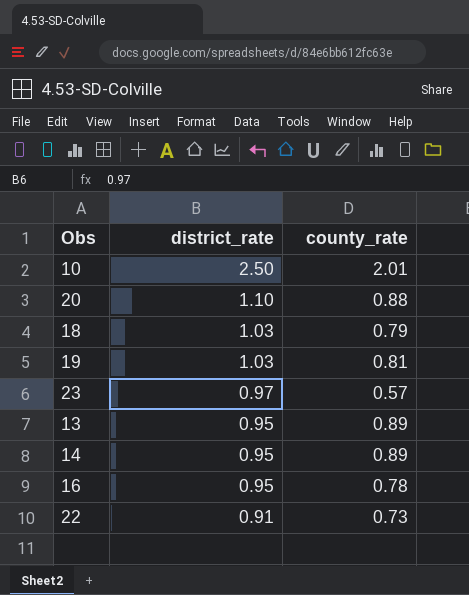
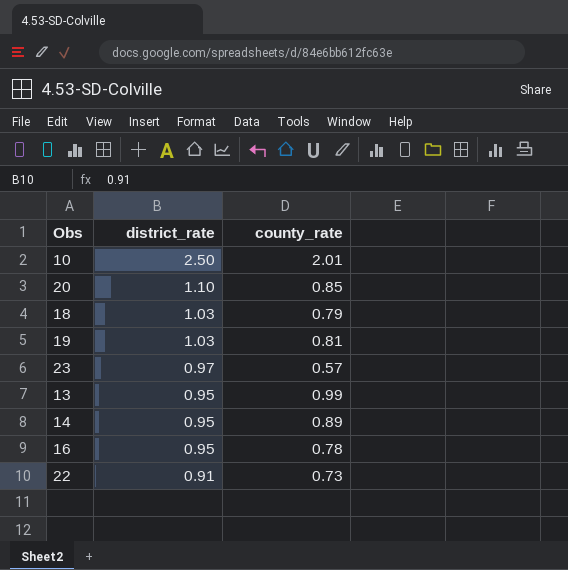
20 | county_rate: 0.88 -> 0.85
13 | county_rate: 0.89 -> 0.99

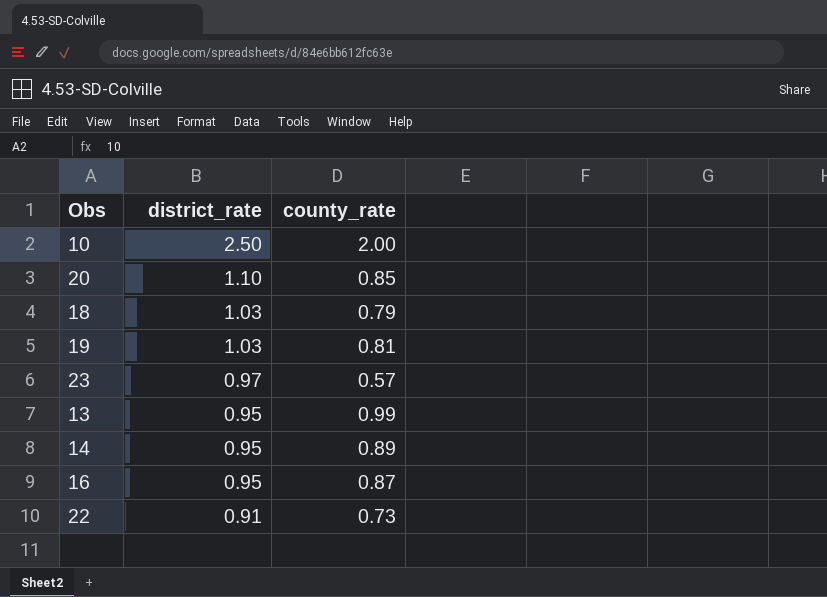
10 | county_rate: 2.01 -> 2.00
16 | county_rate: 0.78 -> 0.87

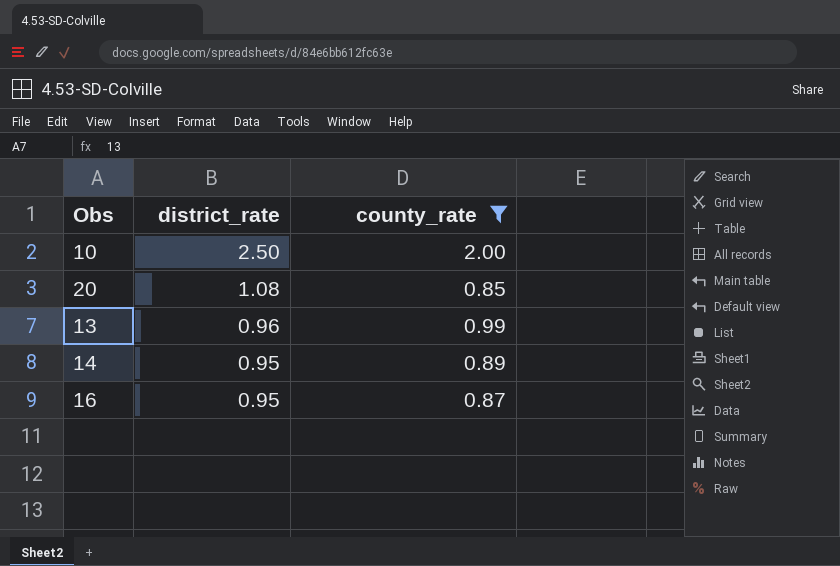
filter: none -> county_rate >= 0.85
20 | district_rate: 1.10 -> 1.08
13 | district_rate: 0.95 -> 0.96

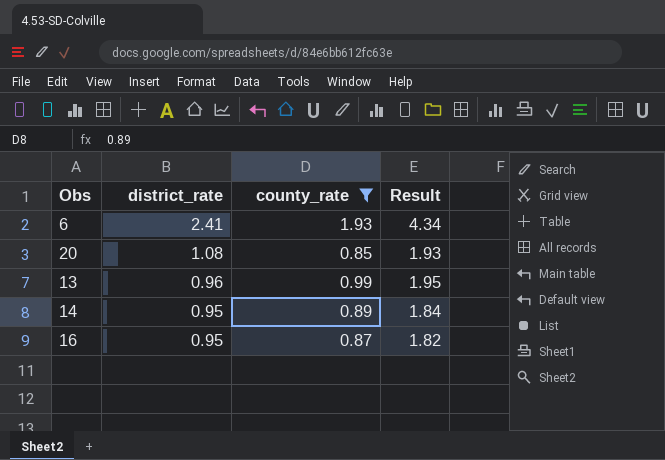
column Result | formula: none -> [district_rate] + [county_rate]
row 10: 2.50 | 2.00 -> none
row 6: none -> 2.41 | 1.93 | 4.34

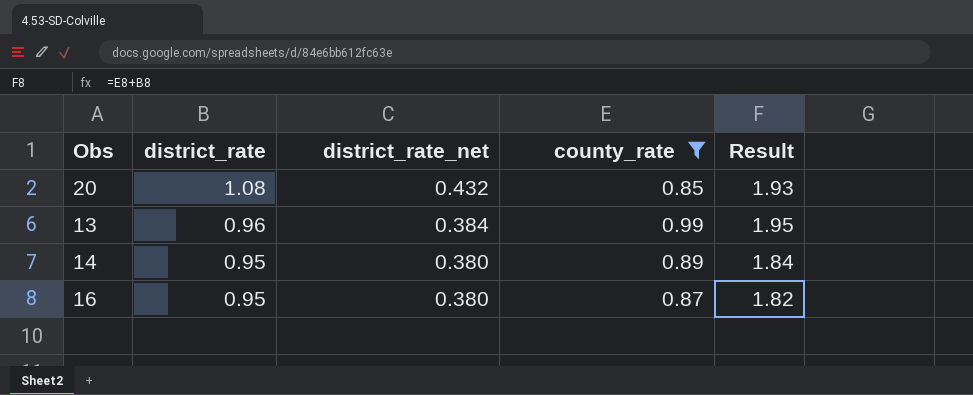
column district_rate_net | formula: none -> [district_rate] * 0.4
row 6: 2.41 | 1.93 | 4.34 -> none

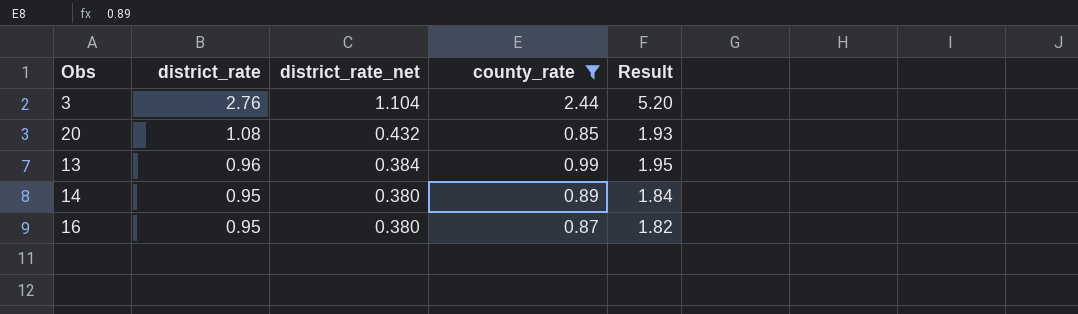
row 3: none -> 2.76 | 1.104 | 2.44 | 5.20

